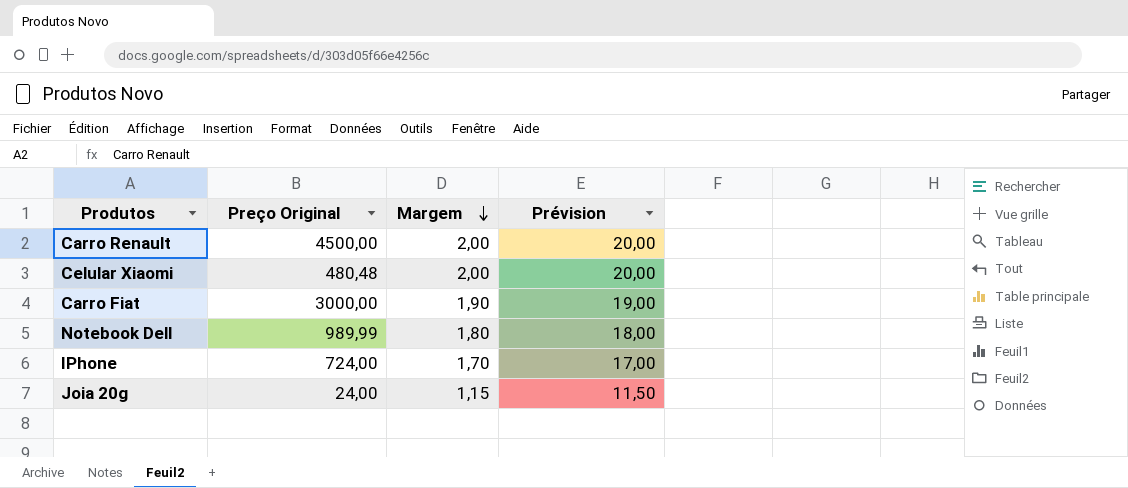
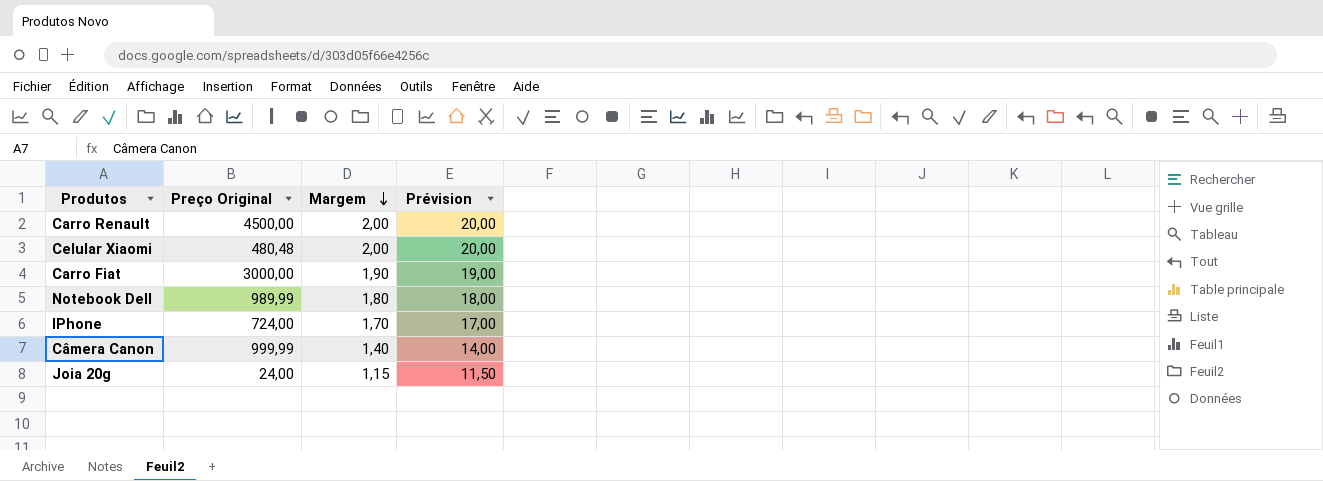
row Câmera Canon: none -> 999,99 | 1,40 | 14,00

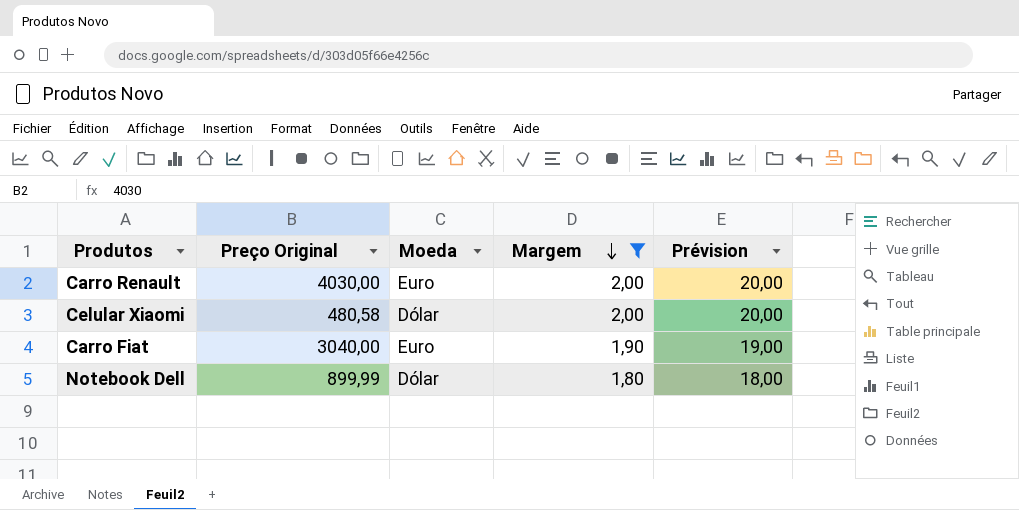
filter: none -> Margem >= 1,80
column Moeda | position: none -> 3
Carro Renault | Preço Original: 4500,00 -> 4030,00
Celular Xiaomi | Preço Original: 480,48 -> 480,58
Carro Fiat | Preço Original: 3000,00 -> 3040,00
Notebook Dell | Preço Original: 989,99 -> 899,99

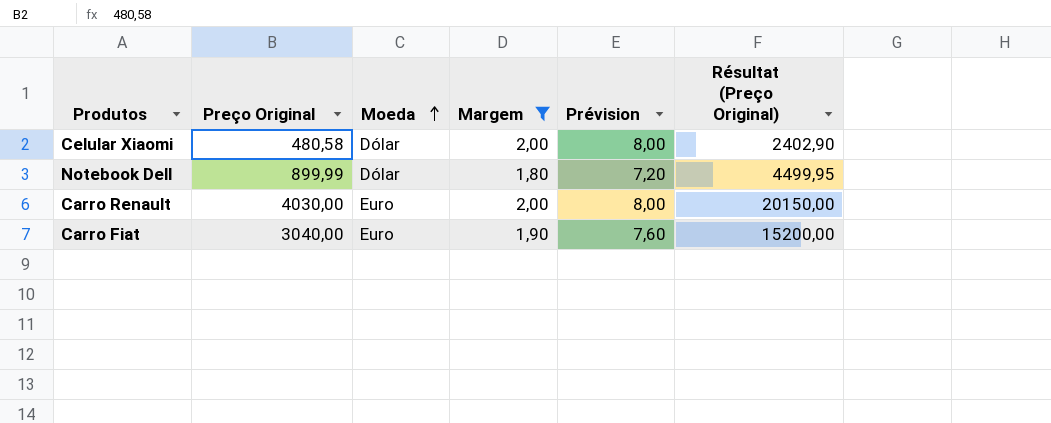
row order: Margem descending -> Moeda ascending
column Prévision | formula: [Margem] * 10 -> [Margem] * 4
column Résultat (Preço Original) | formula: none -> [Preço Original] * 5

